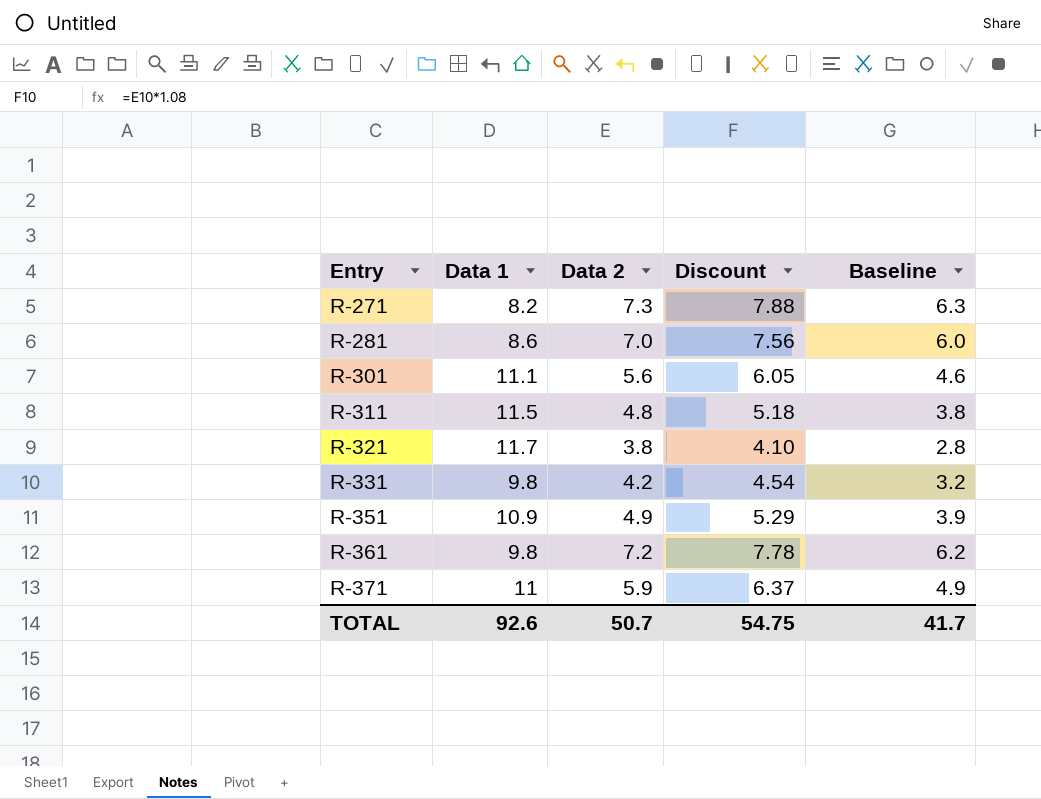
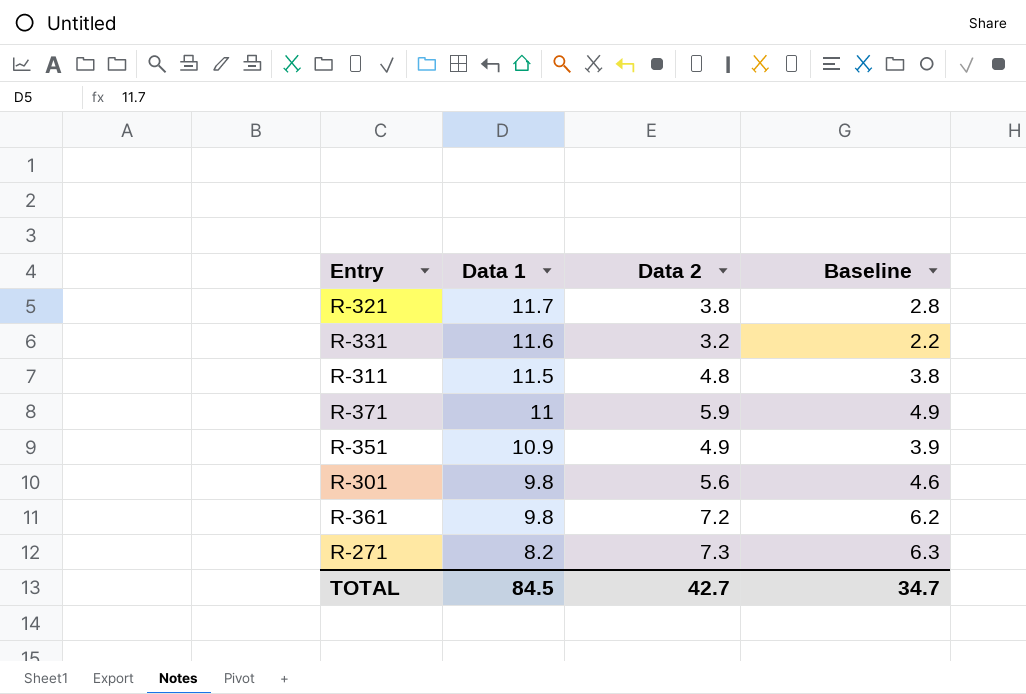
row order: Entry ascending -> Data 1 descending
column Discount | formula: [Data 2] * 1.08 -> none
row R-281: 8.6 | 7.0 | 7.56 | 6.0 -> none
R-331 | Data 1: 9.8 -> 11.6
R-331 | Data 2: 4.2 -> 3.2
R-331 | Baseline: 3.2 -> 2.2
R-301 | Data 1: 11.1 -> 9.8
TOTAL | Data 1: 92.6 -> 84.5
TOTAL | Data 2: 50.7 -> 42.7
TOTAL | Baseline: 41.7 -> 34.7

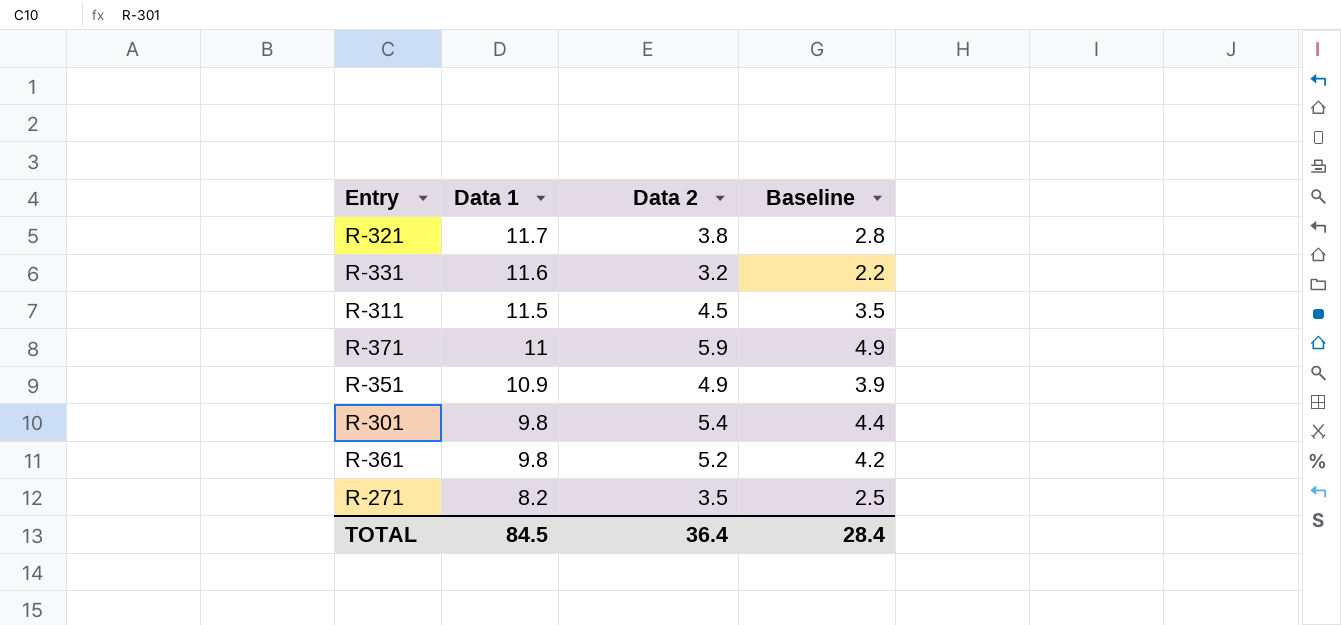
R-311 | Data 2: 4.8 -> 4.5
R-311 | Baseline: 3.8 -> 3.5
R-301 | Data 2: 5.6 -> 5.4
R-301 | Baseline: 4.6 -> 4.4
R-361 | Data 2: 7.2 -> 5.2
R-361 | Baseline: 6.2 -> 4.2
R-271 | Data 2: 7.3 -> 3.5
R-271 | Baseline: 6.3 -> 2.5
TOTAL | Data 2: 42.7 -> 36.4
TOTAL | Baseline: 34.7 -> 28.4

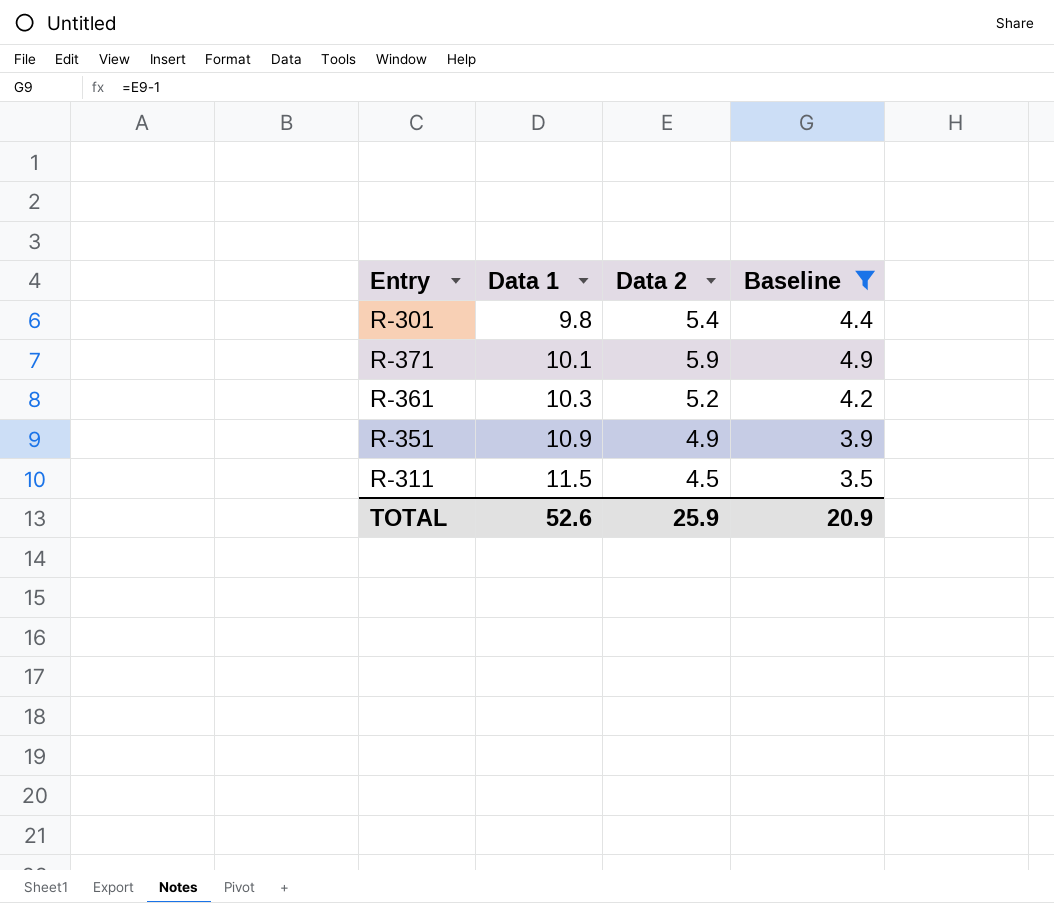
filter: none -> Baseline >= 3.5
row order: Data 1 descending -> Data 1 ascending
R-371 | Data 1: 11 -> 10.1
R-361 | Data 1: 9.8 -> 10.3
TOTAL | Data 1: 84.5 -> 52.6
TOTAL | Data 2: 36.4 -> 25.9
TOTAL | Baseline: 28.4 -> 20.9

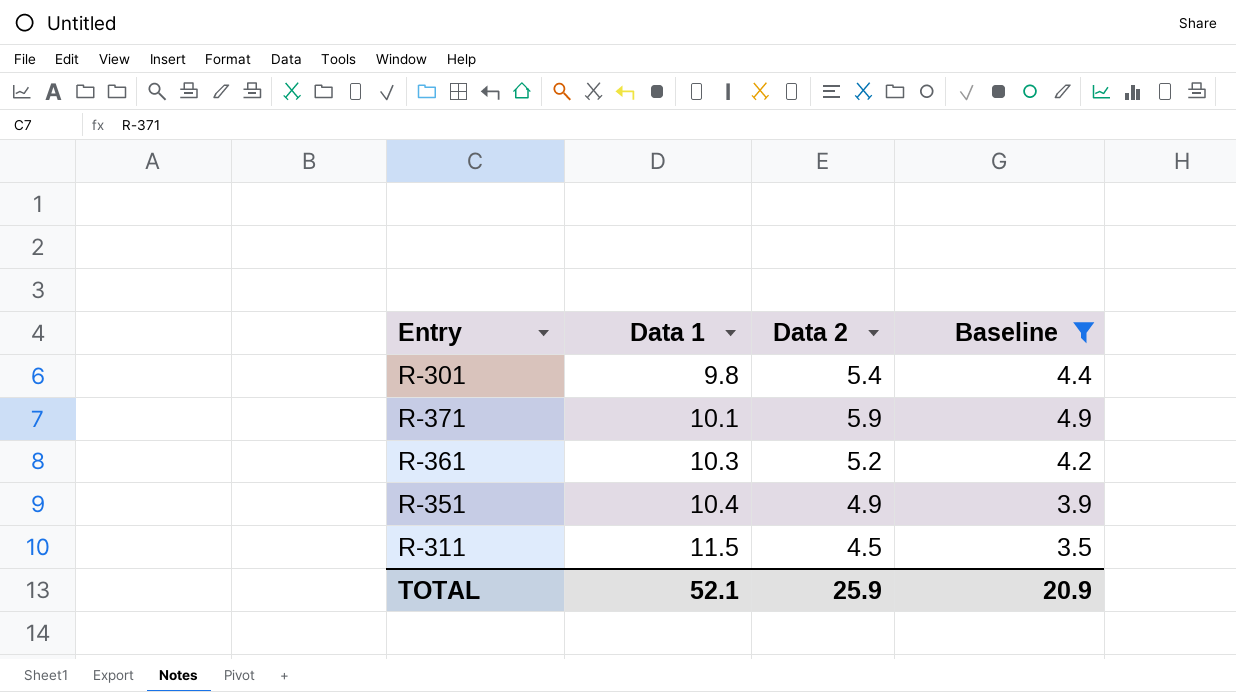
R-351 | Data 1: 10.9 -> 10.4
TOTAL | Data 1: 52.6 -> 52.1

